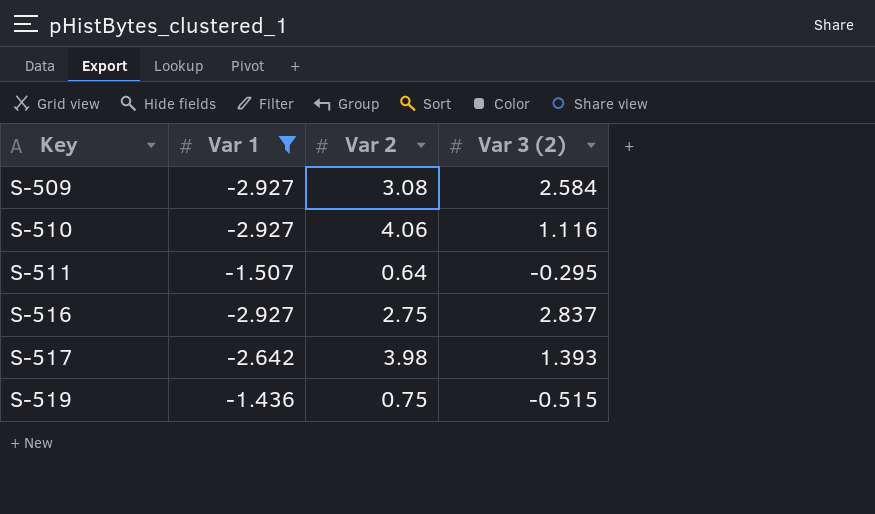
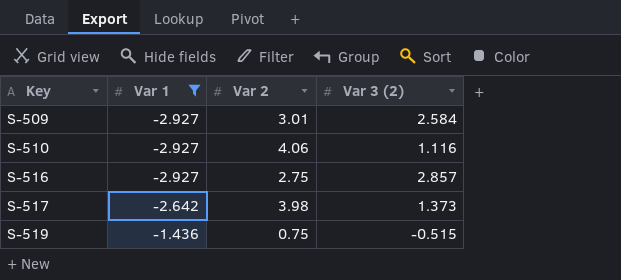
row S-511: -1.507 | 0.64 | -0.295 -> none
S-509 | Var 2: 3.08 -> 3.01
S-516 | Var 3 (2): 2.837 -> 2.857
S-517 | Var 3 (2): 1.393 -> 1.373

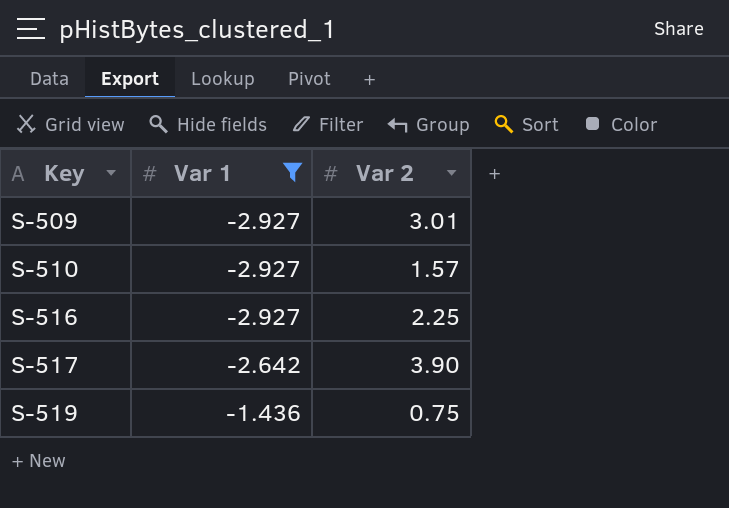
column Var 3 (2) | position: 4 -> none
S-510 | Var 2: 4.06 -> 1.57
S-516 | Var 2: 2.75 -> 2.25
S-517 | Var 2: 3.98 -> 3.90

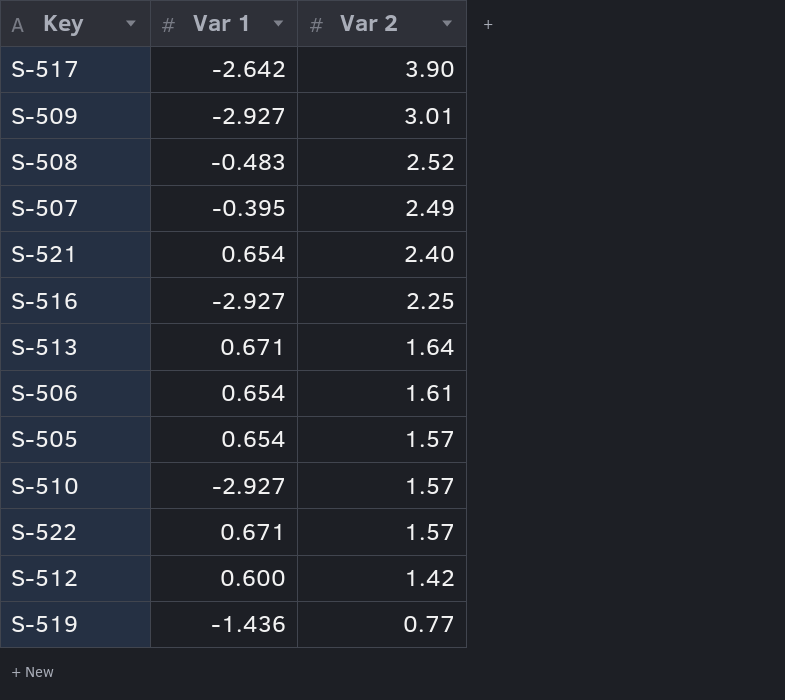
filter: Var 1 <= -1.436 -> none
row order: Key ascending -> Var 2 descending
S-519 | Var 2: 0.75 -> 0.77

